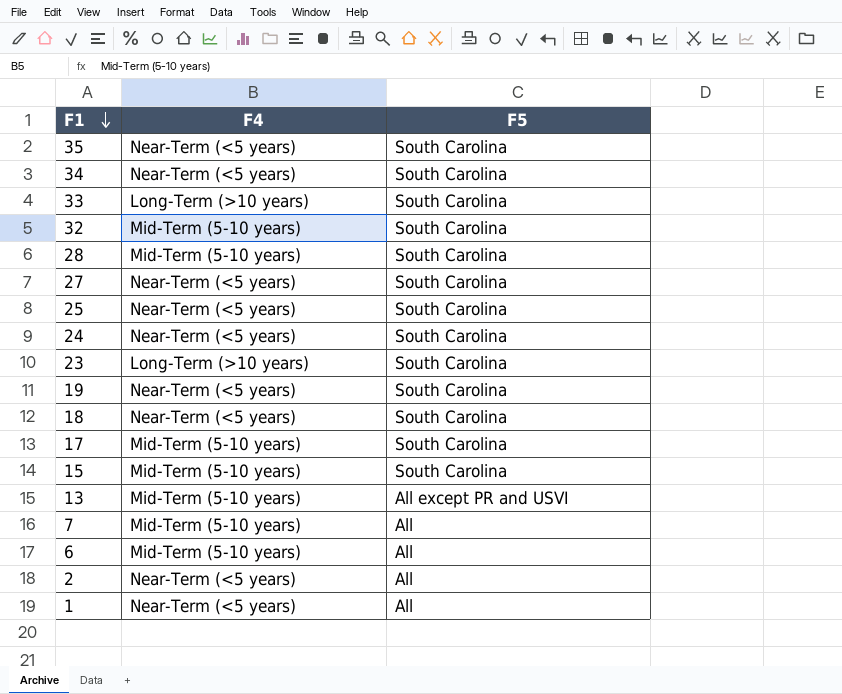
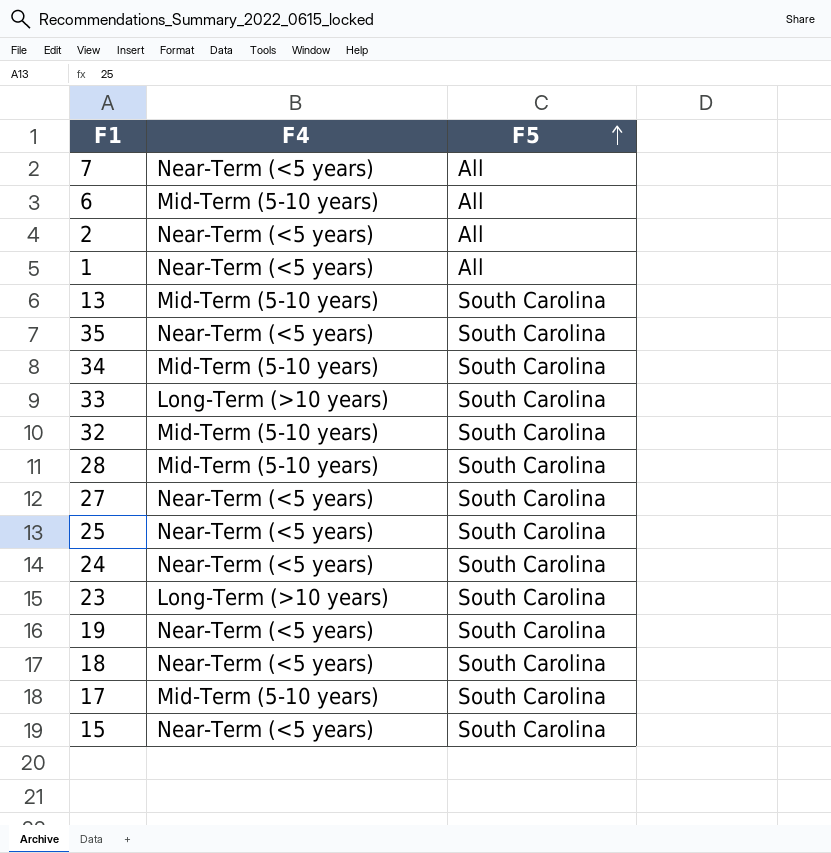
row order: F1 descending -> F5 ascending
7 | F4: Mid-Term (5-10 years) -> Near-Term (<5 years)
13 | F5: All except PR and USVI -> South Carolina
34 | F4: Near-Term (<5 years) -> Mid-Term (5-10 years)
15 | F4: Mid-Term (5-10 years) -> Near-Term (<5 years)

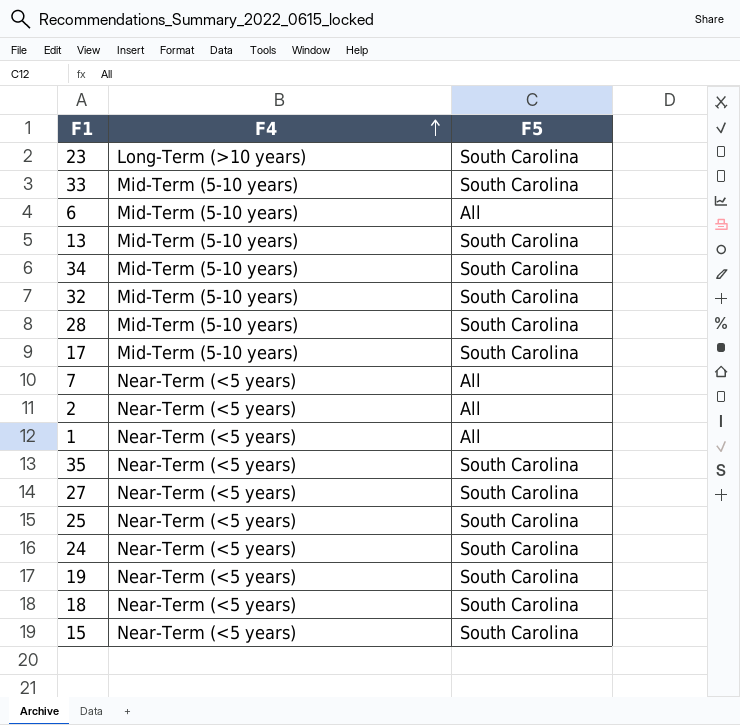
row order: F5 ascending -> F4 ascending
33 | F4: Long-Term (>10 years) -> Mid-Term (5-10 years)

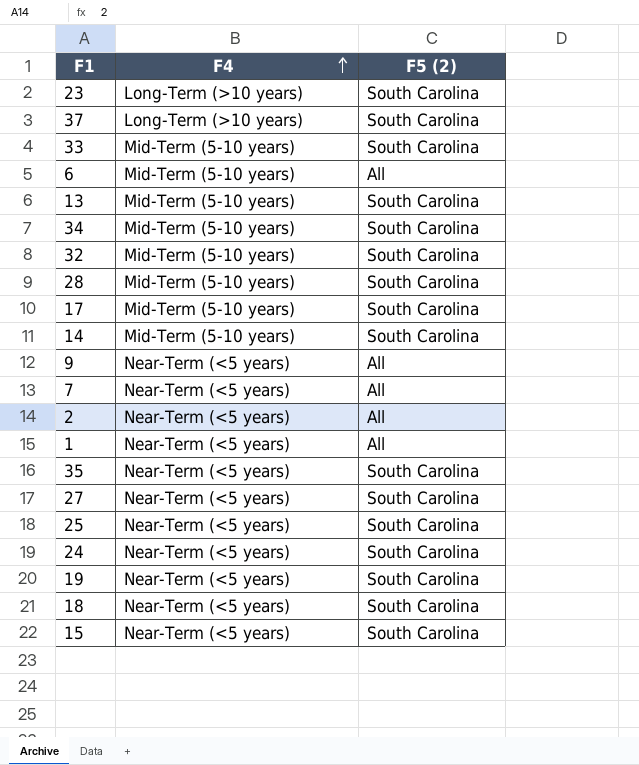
column name: F5 -> F5 (2)
row 37: none -> Long-Term (>10 years) | South Carolina
row 14: none -> Mid-Term (5-10 years) | South Carolina
row 9: none -> Near-Term (<5 years) | All

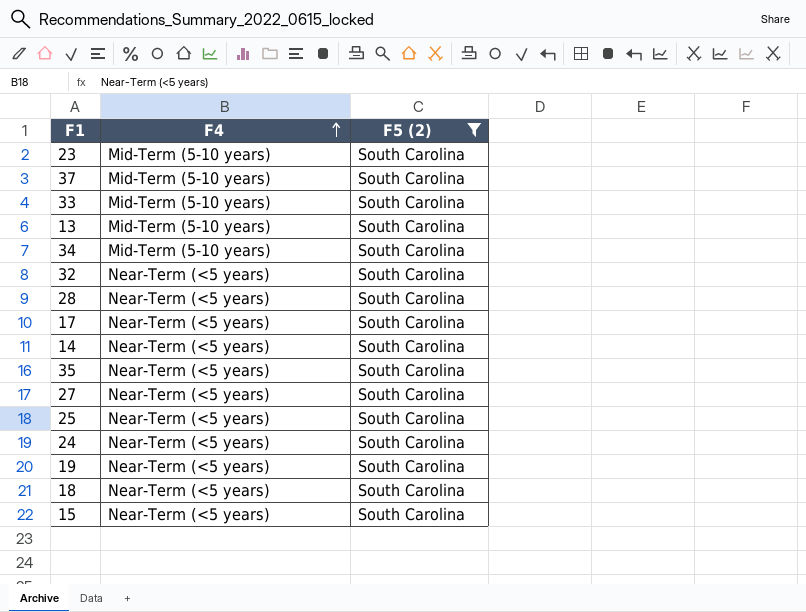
filter: none -> F5 (2) = South Carolina
23 | F4: Long-Term (>10 years) -> Mid-Term (5-10 years)
37 | F4: Long-Term (>10 years) -> Mid-Term (5-10 years)
32 | F4: Mid-Term (5-10 years) -> Near-Term (<5 years)
28 | F4: Mid-Term (5-10 years) -> Near-Term (<5 years)
17 | F4: Mid-Term (5-10 years) -> Near-Term (<5 years)
14 | F4: Mid-Term (5-10 years) -> Near-Term (<5 years)

